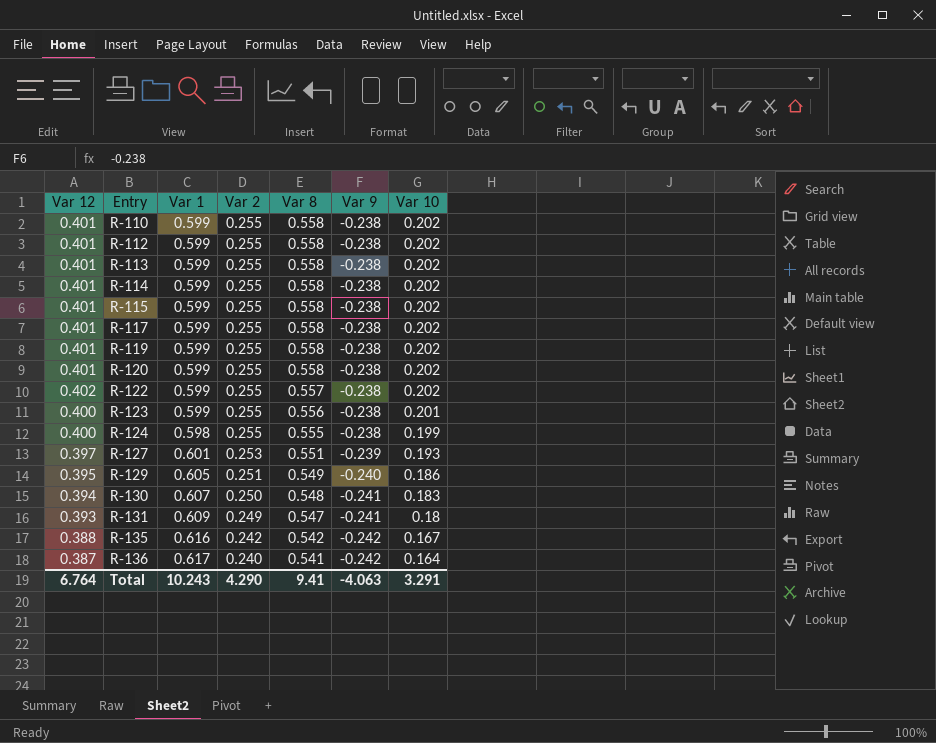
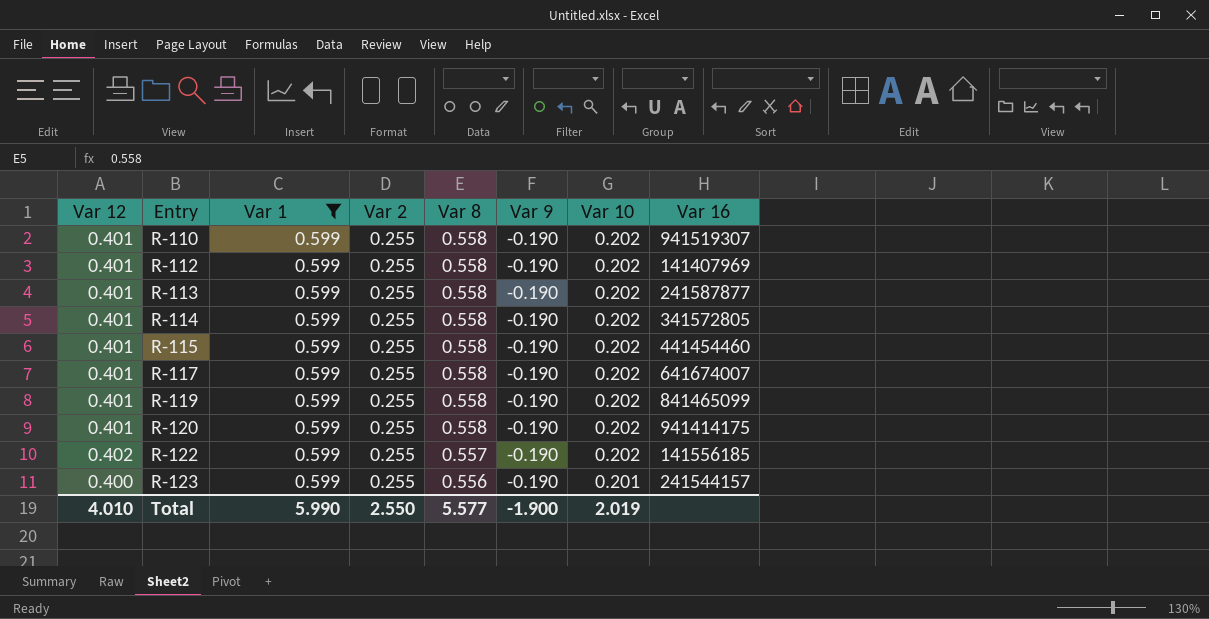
filter: none -> Var 1 = 0.599
column Var 16 | position: none -> 8
R-110 | Var 9: -0.238 -> -0.190
R-112 | Var 9: -0.238 -> -0.190
R-113 | Var 9: -0.238 -> -0.190
R-114 | Var 9: -0.238 -> -0.190
R-115 | Var 9: -0.238 -> -0.190
R-117 | Var 9: -0.238 -> -0.190
R-119 | Var 9: -0.238 -> -0.190
R-120 | Var 9: -0.238 -> -0.190
R-122 | Var 9: -0.238 -> -0.190
R-123 | Var 9: -0.238 -> -0.190
Total | Var 12: 6.764 -> 4.010
Total | Var 1: 10.243 -> 5.990
Total | Var 2: 4.290 -> 2.550
Total | Var 8: 9.41 -> 5.577
Total | Var 9: -4.063 -> -1.900
Total | Var 10: 3.291 -> 2.019

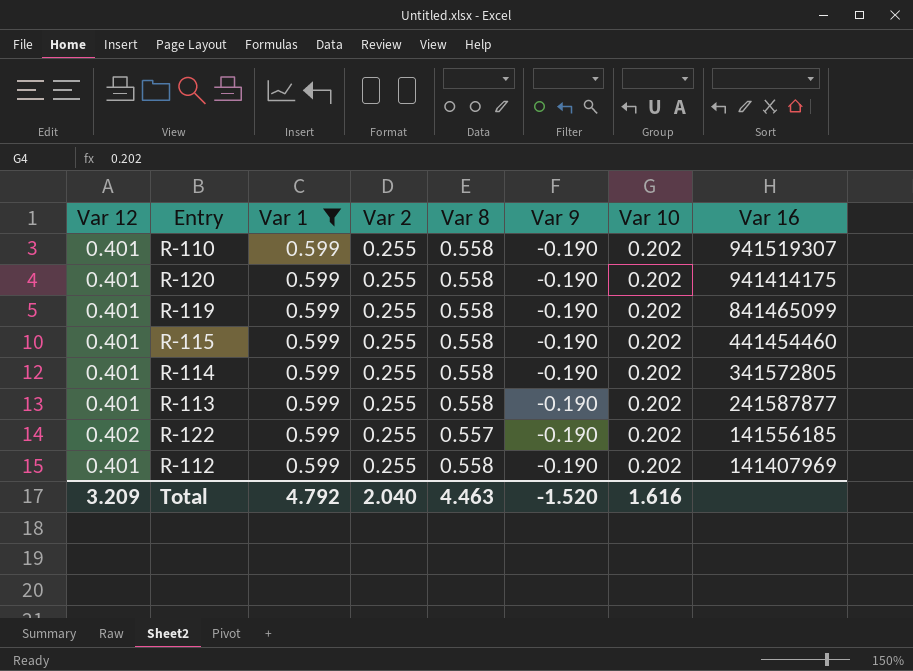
row order: Entry ascending -> Var 16 descending
row R-117: 0.401 | 0.599 | 0.255 | 0.558 | -0.190 | 0.202 | 641674007 -> none
row R-123: 0.400 | 0.599 | 0.255 | 0.556 | -0.190 | 0.201 | 241544157 -> none
Total | Var 12: 4.010 -> 3.209
Total | Var 1: 5.990 -> 4.792
Total | Var 2: 2.550 -> 2.040
Total | Var 8: 5.577 -> 4.463
Total | Var 9: -1.900 -> -1.520
Total | Var 10: 2.019 -> 1.616

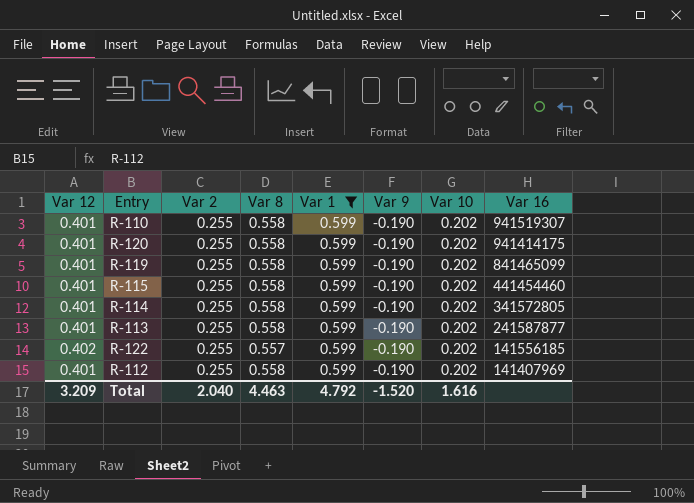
column Var 1 | position: 3 -> 5

